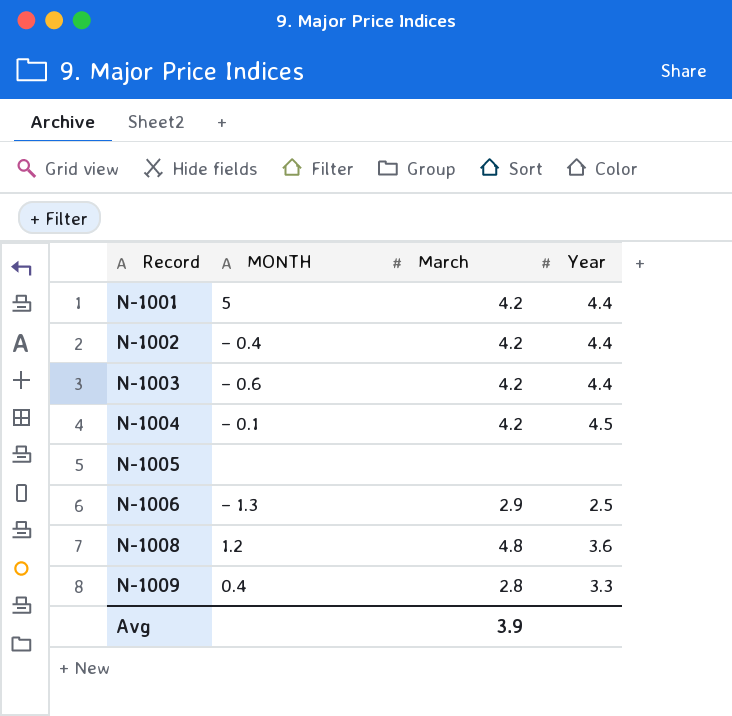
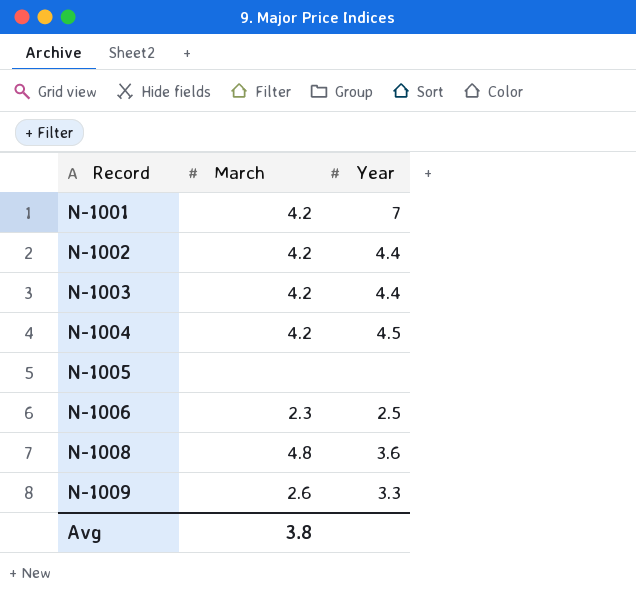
column MONTH | position: 2 -> none
N-1001 | Year: 4.4 -> 7
N-1006 | March: 2.9 -> 2.3
N-1009 | March: 2.8 -> 2.6
Avg | March: 3.9 -> 3.8

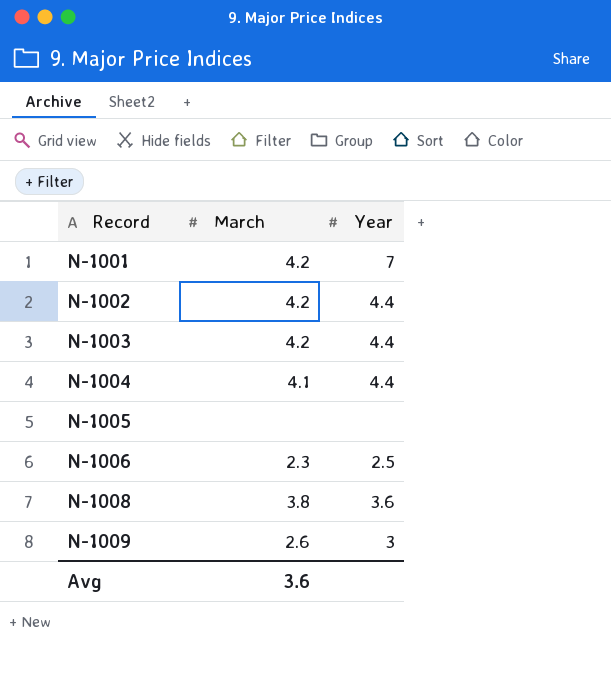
N-1004 | March: 4.2 -> 4.1
N-1004 | Year: 4.5 -> 4.4
N-1008 | March: 4.8 -> 3.8
N-1009 | Year: 3.3 -> 3
Avg | March: 3.8 -> 3.6

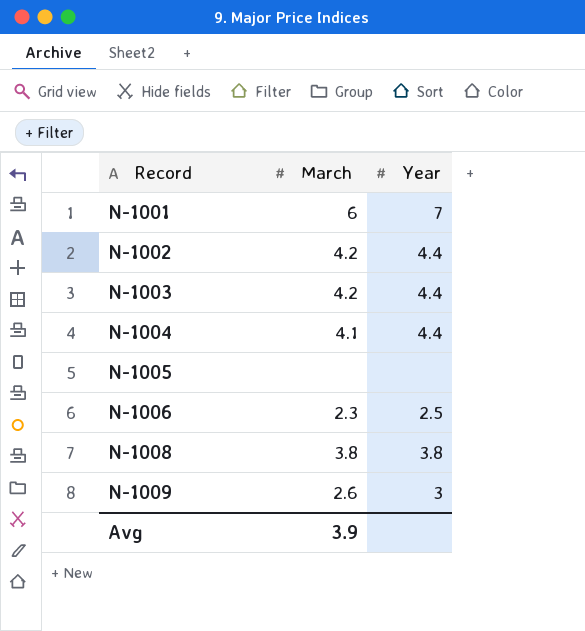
N-1001 | March: 4.2 -> 6
N-1008 | Year: 3.6 -> 3.8
Avg | March: 3.6 -> 3.9

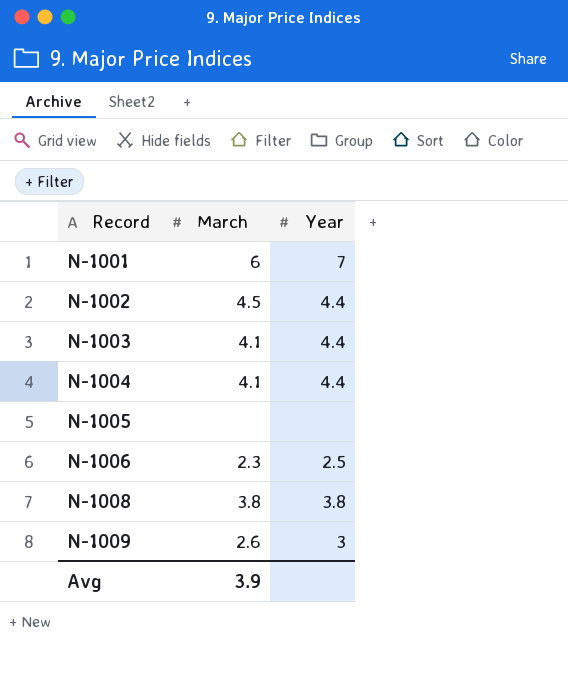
N-1002 | March: 4.2 -> 4.5
N-1003 | March: 4.2 -> 4.1

